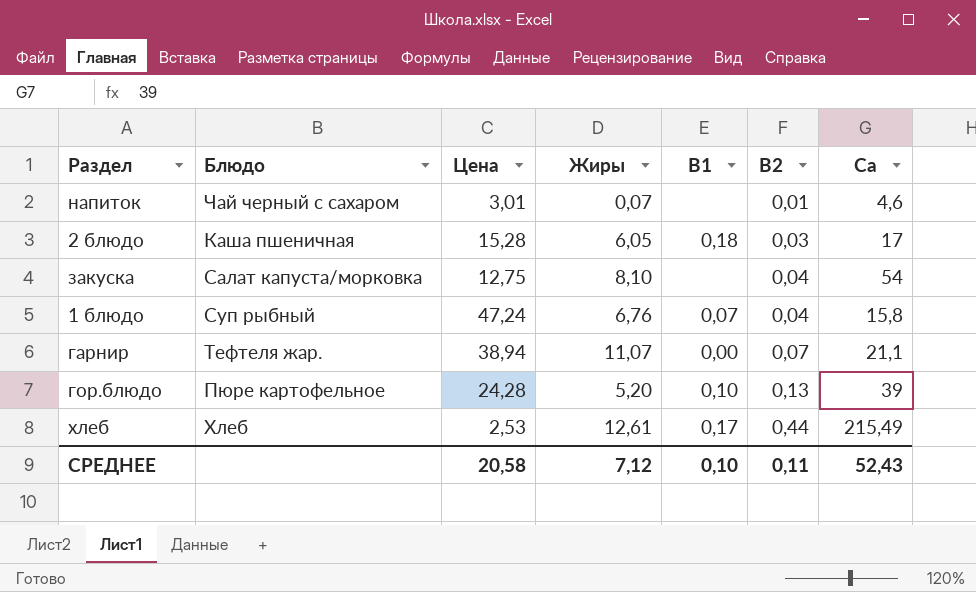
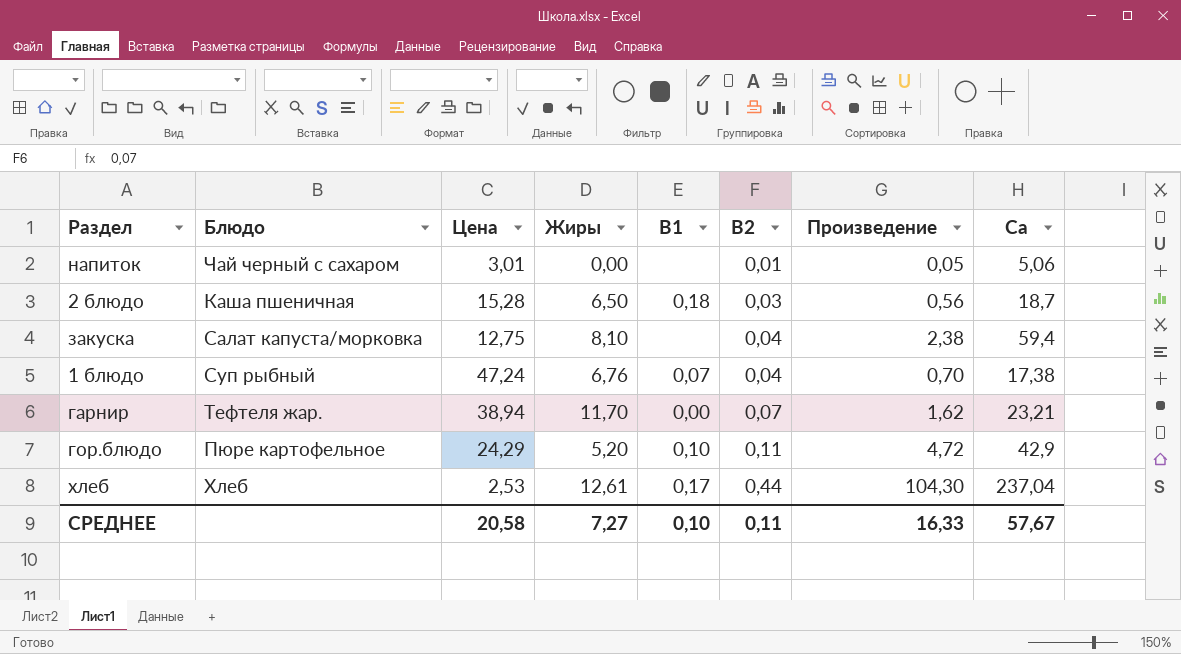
column Произведение | formula: none -> [В2] * [Са]
напиток | Жиры: 0,07 -> 0,00
напиток | Са: 4,6 -> 5,06
2 блюдо | Жиры: 6,05 -> 6,50
2 блюдо | Са: 17 -> 18,7
закуска | Са: 54 -> 59,4
1 блюдо | Са: 15,8 -> 17,38
гарнир | Жиры: 11,07 -> 11,70
гарнир | Са: 21,1 -> 23,21
гор.блюдо | Цена: 24,28 -> 24,29
гор.блюдо | В2: 0,13 -> 0,11
гор.блюдо | Са: 39 -> 42,9
хлеб | Са: 215,49 -> 237,04
СРЕДНЕЕ | Жиры: 7,12 -> 7,27
СРЕДНЕЕ | Са: 52,43 -> 57,67

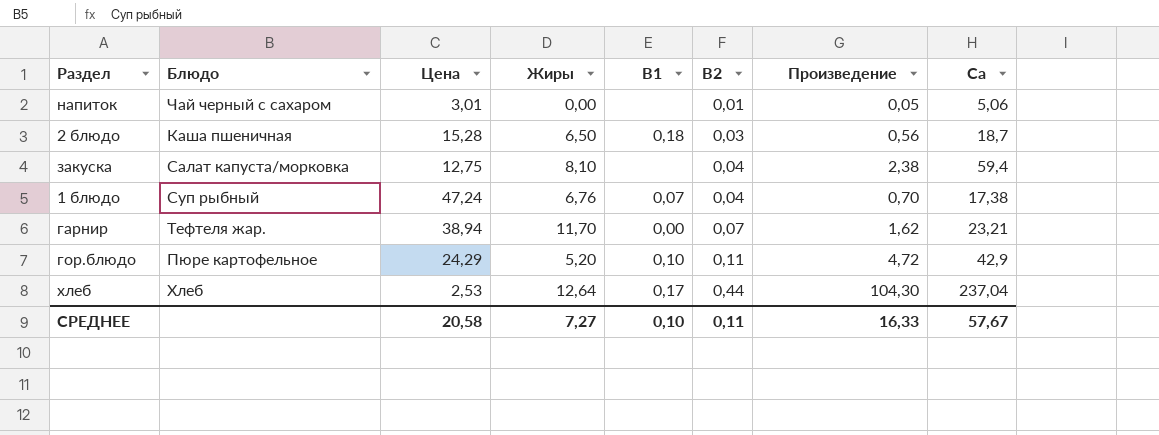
хлеб | Жиры: 12,61 -> 12,64

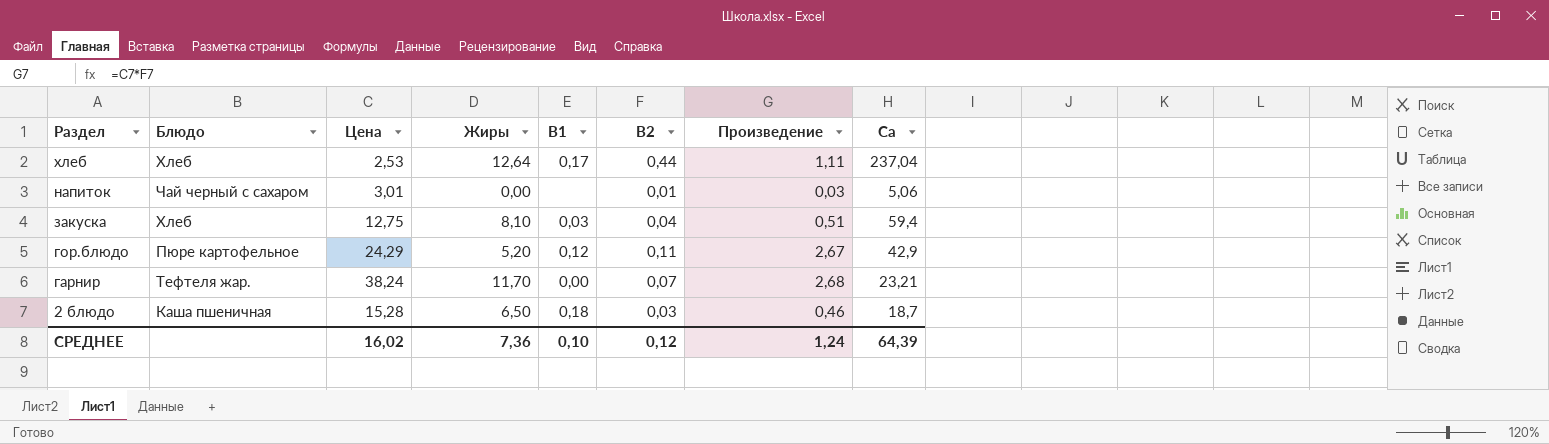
row order: В2 ascending -> Раздел descending
column Произведение | formula: [В2] * [Са] -> [Цена] * [В2]
row 1 блюдо: Суп рыбный | 47,24 | 6,76 | 0,07 | 0,04 | 0,70 | 17,38 -> none
закуска | Блюдо: Салат капуста/морковка -> Хлеб
закуска | В1: none -> 0,03
гор.блюдо | В1: 0,10 -> 0,12
гарнир | Цена: 38,94 -> 38,24
СРЕДНЕЕ | Цена: 20,58 -> 16,02
СРЕДНЕЕ | Жиры: 7,27 -> 7,36
СРЕДНЕЕ | В2: 0,11 -> 0,12
СРЕДНЕЕ | Произведение: 16,33 -> 1,24
СРЕДНЕЕ | Са: 57,67 -> 64,39

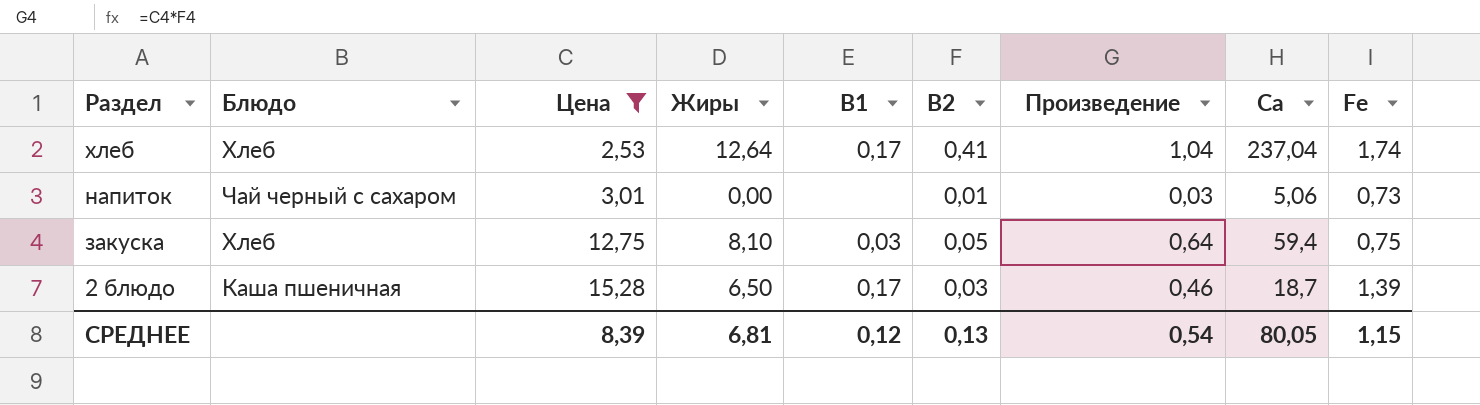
filter: none -> Цена <= 15,28
column Fe | position: none -> 9
хлеб | В2: 0,44 -> 0,41
хлеб | Произведение: 1,11 -> 1,04
закуска | В2: 0,04 -> 0,05
закуска | Произведение: 0,51 -> 0,64
2 блюдо | В1: 0,18 -> 0,17
СРЕДНЕЕ | Цена: 16,02 -> 8,39
СРЕДНЕЕ | Жиры: 7,36 -> 6,81
СРЕДНЕЕ | В1: 0,10 -> 0,12
СРЕДНЕЕ | В2: 0,12 -> 0,13
СРЕДНЕЕ | Произведение: 1,24 -> 0,54
СРЕДНЕЕ | Са: 64,39 -> 80,05

